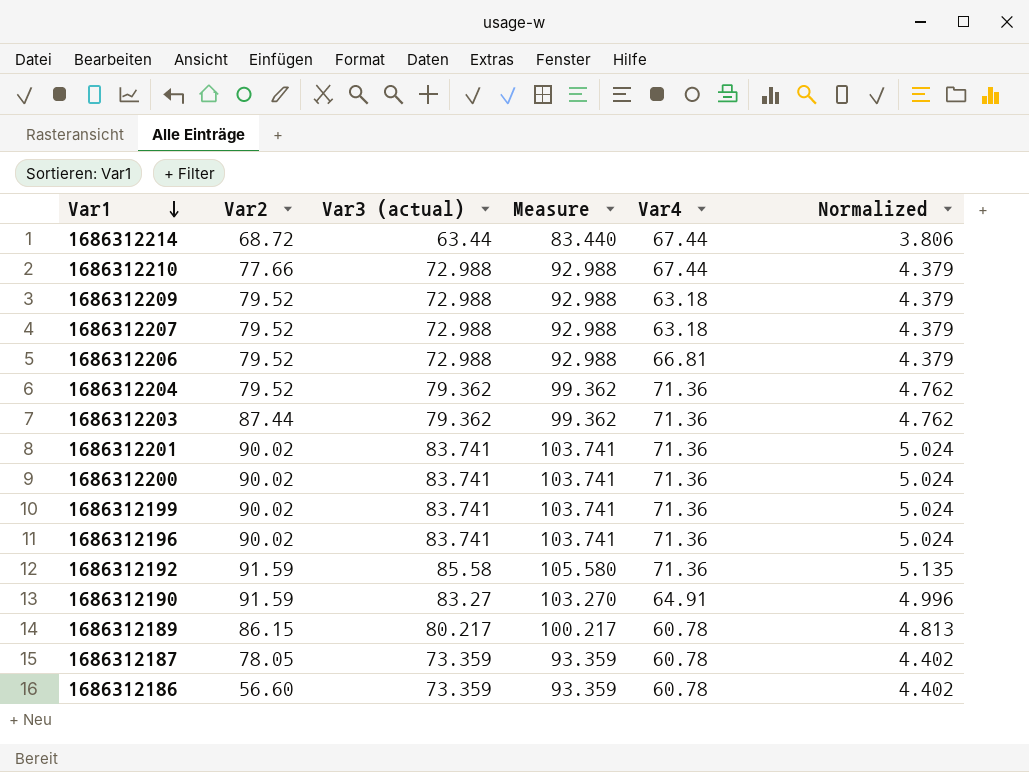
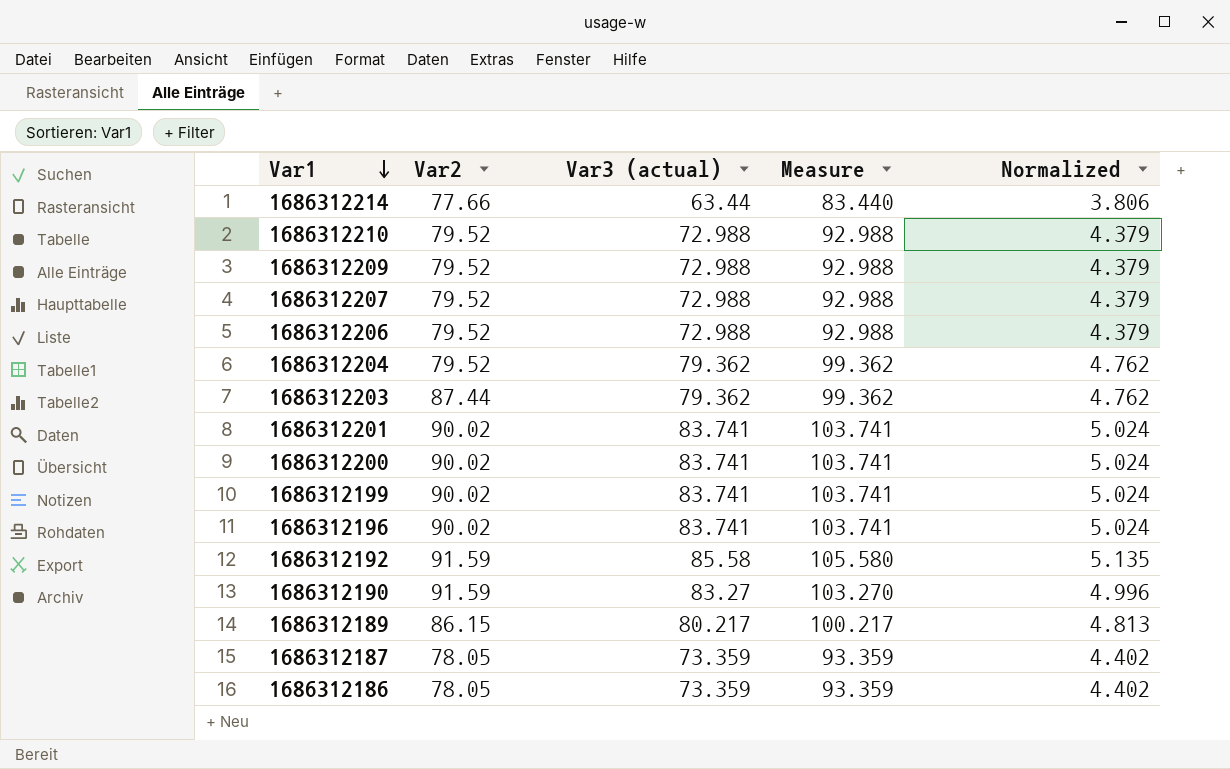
column Var4 | position: 5 -> none
1686312214 | Var2: 68.72 -> 77.66
1686312210 | Var2: 77.66 -> 79.52
1686312186 | Var2: 56.60 -> 78.05

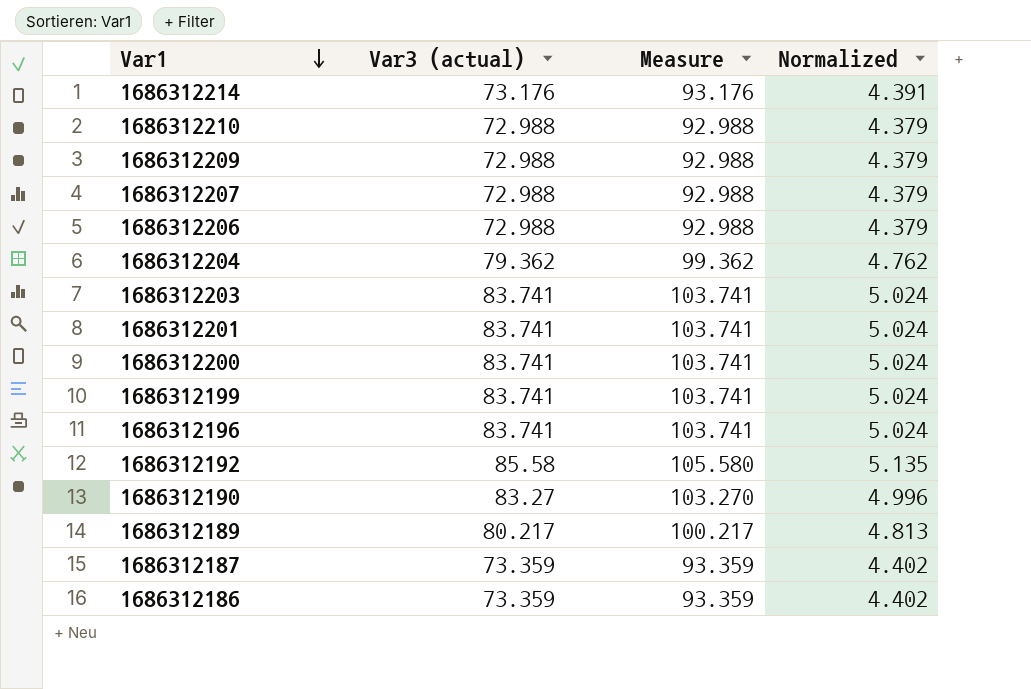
column Var2 | position: 2 -> none
1686312214 | Var3 (actual): 63.44 -> 73.176
1686312214 | Measure: 83.440 -> 93.176
1686312214 | Normalized: 3.806 -> 4.391
1686312203 | Var3 (actual): 79.362 -> 83.741
1686312203 | Measure: 99.362 -> 103.741
1686312203 | Normalized: 4.762 -> 5.024

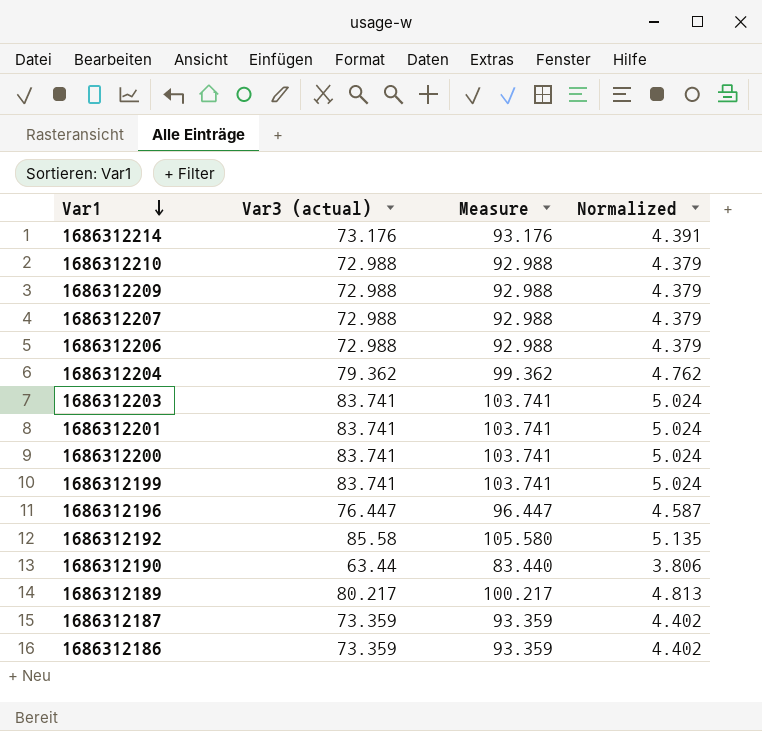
1686312196 | Var3 (actual): 83.741 -> 76.447
1686312196 | Measure: 103.741 -> 96.447
1686312196 | Normalized: 5.024 -> 4.587
1686312190 | Var3 (actual): 83.27 -> 63.44
1686312190 | Measure: 103.270 -> 83.440
1686312190 | Normalized: 4.996 -> 3.806

